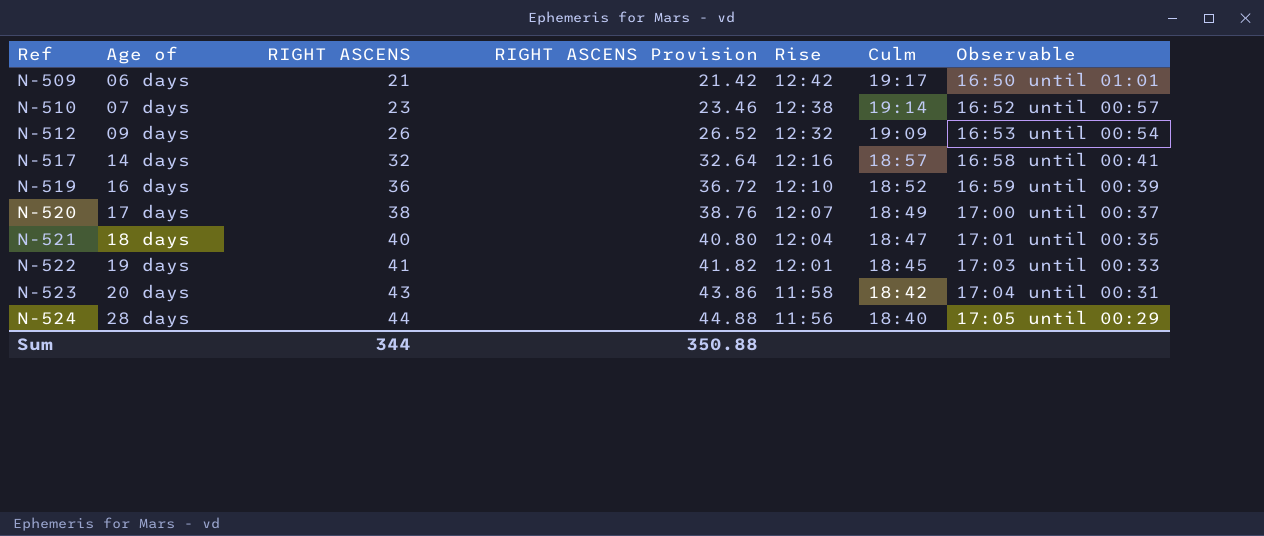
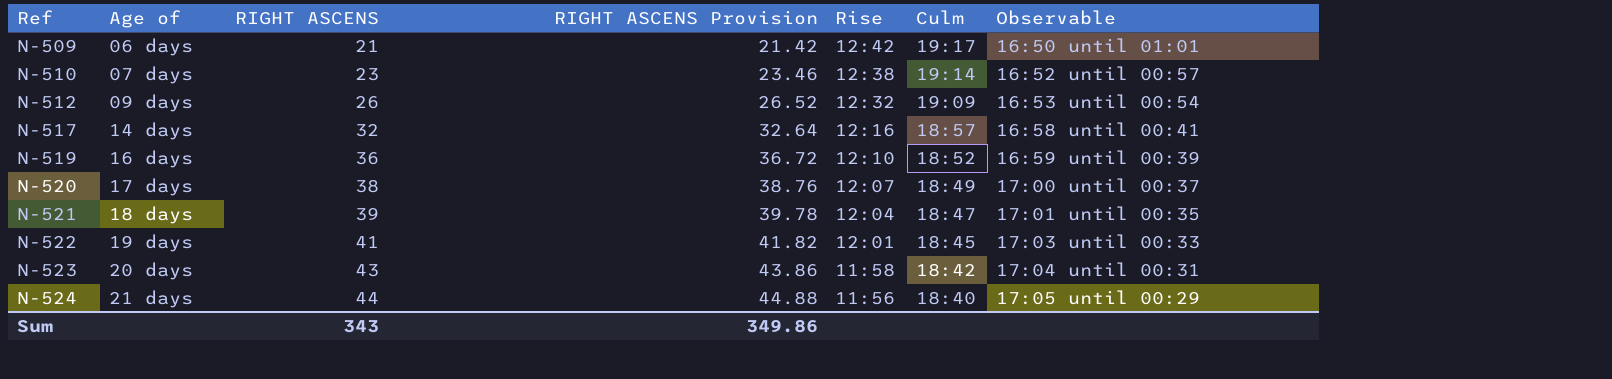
N-521 | RIGHT ASCENS: 40 -> 39
N-521 | RIGHT ASCENS Provision: 40.80 -> 39.78
N-524 | Age of: 28 days -> 21 days
Sum | RIGHT ASCENS: 344 -> 343
Sum | RIGHT ASCENS Provision: 350.88 -> 349.86

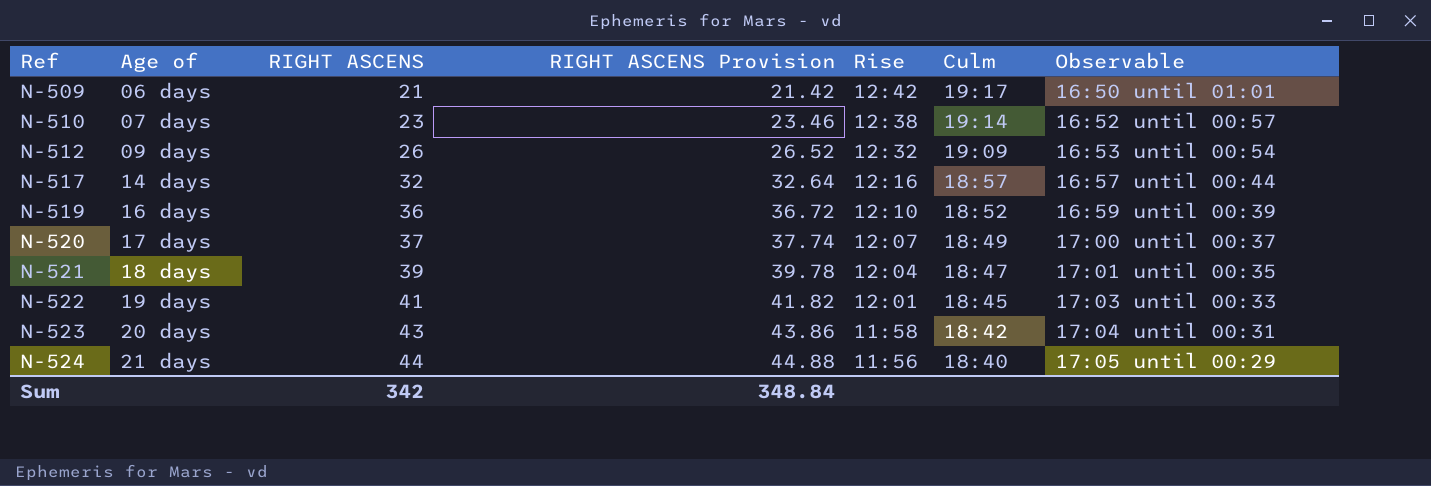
N-517 | Observable: 16:58 until 00:41 -> 16:57 until 00:44
N-520 | RIGHT ASCENS: 38 -> 37
N-520 | RIGHT ASCENS Provision: 38.76 -> 37.74
Sum | RIGHT ASCENS: 343 -> 342
Sum | RIGHT ASCENS Provision: 349.86 -> 348.84

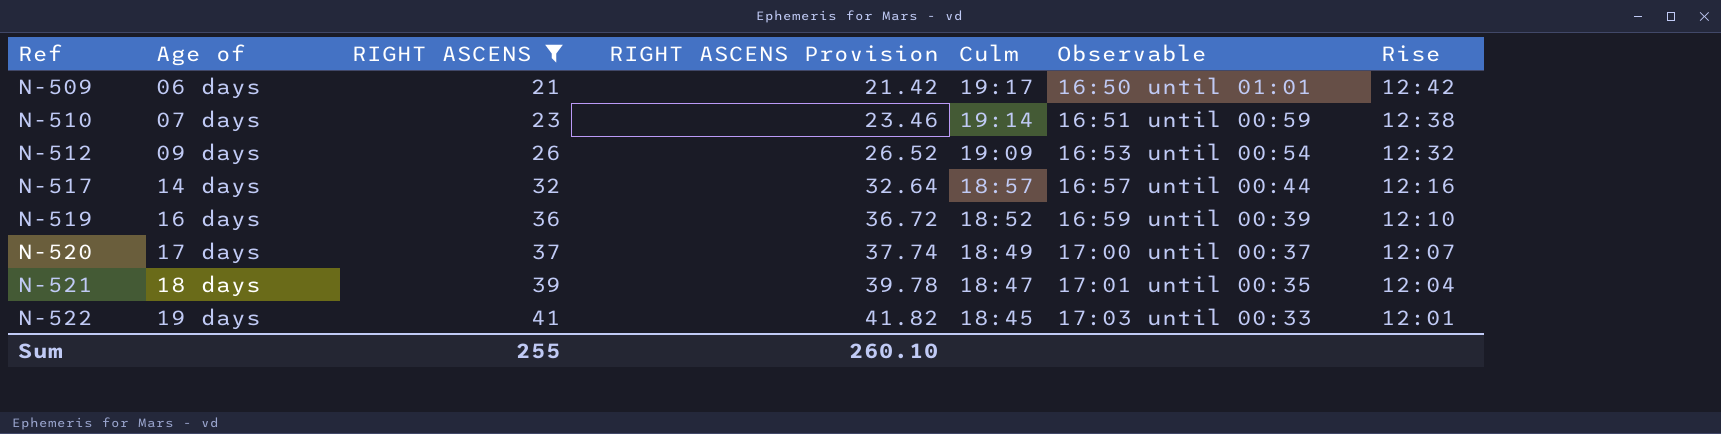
filter: none -> RIGHT ASCENS <= 41
column Rise | position: 5 -> 7
N-510 | Observable: 16:52 until 00:57 -> 16:51 until 00:59
Sum | RIGHT ASCENS: 342 -> 255
Sum | RIGHT ASCENS Provision: 348.84 -> 260.10

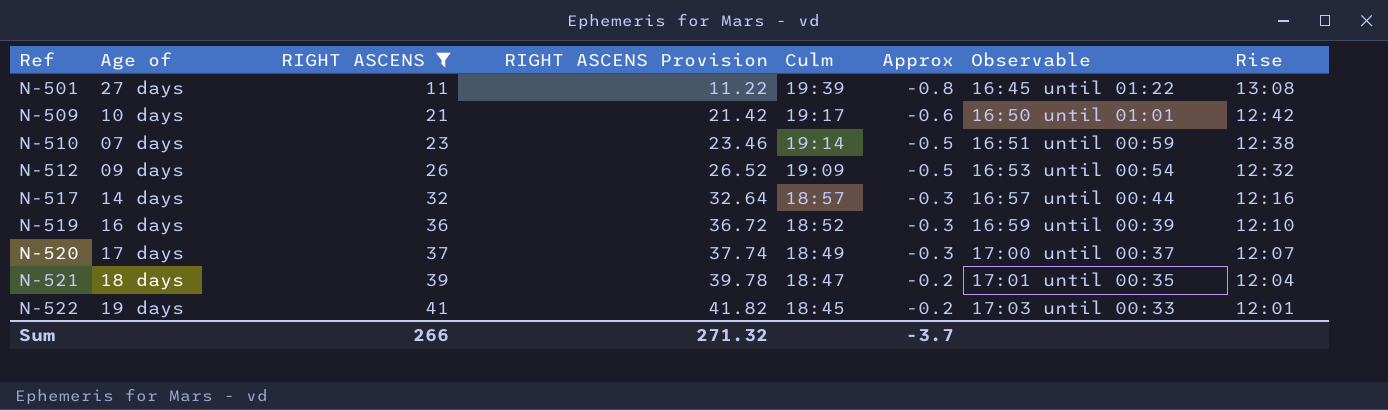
column Approx | position: none -> 6
row N-501: none -> 27 days | 11 | 11.22 | 19:39 | -0.8 | 16:45 until 01:22 | 13:08
N-509 | Age of: 06 days -> 10 days
Sum | RIGHT ASCENS: 255 -> 266
Sum | RIGHT ASCENS Provision: 260.10 -> 271.32

